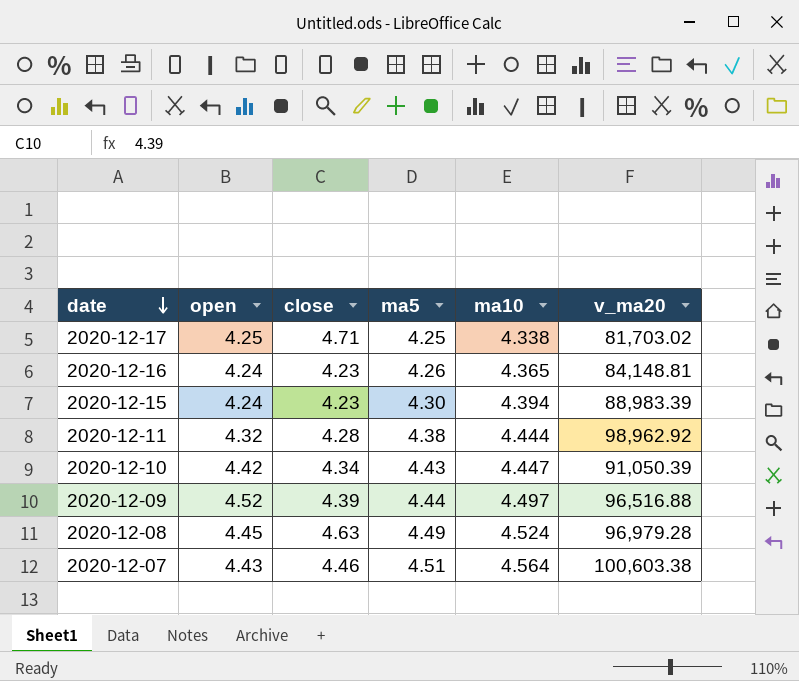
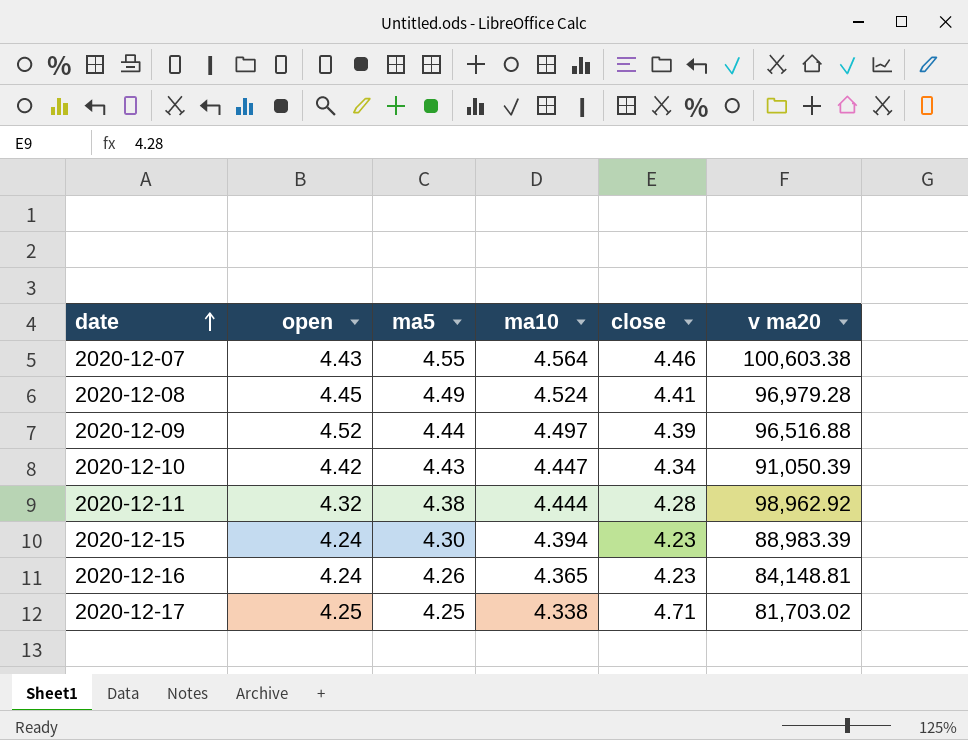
row order: date descending -> date ascending
column close | position: 3 -> 5
column name: v_ma20 -> v ma20
2020-12-07 | ma5: 4.51 -> 4.55
2020-12-08 | close: 4.63 -> 4.41

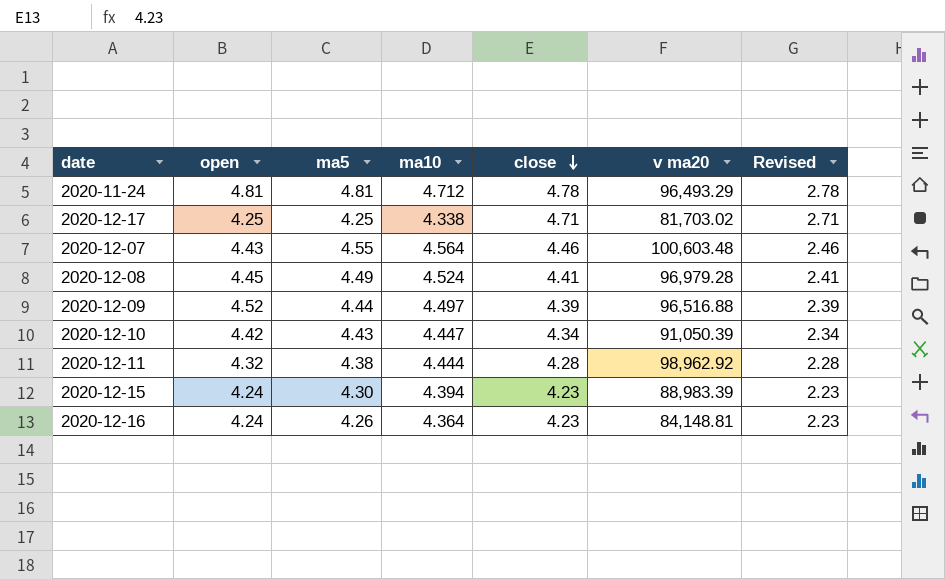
row order: date ascending -> close descending
column Revised | formula: none -> [close] - 2
row 2020-11-24: none -> 4.81 | 4.81 | 4.712 | 4.78 | 96,493.29 | 2.78
2020-12-07 | v ma20: 100,603.38 -> 100,603.48
2020-12-16 | ma10: 4.365 -> 4.364

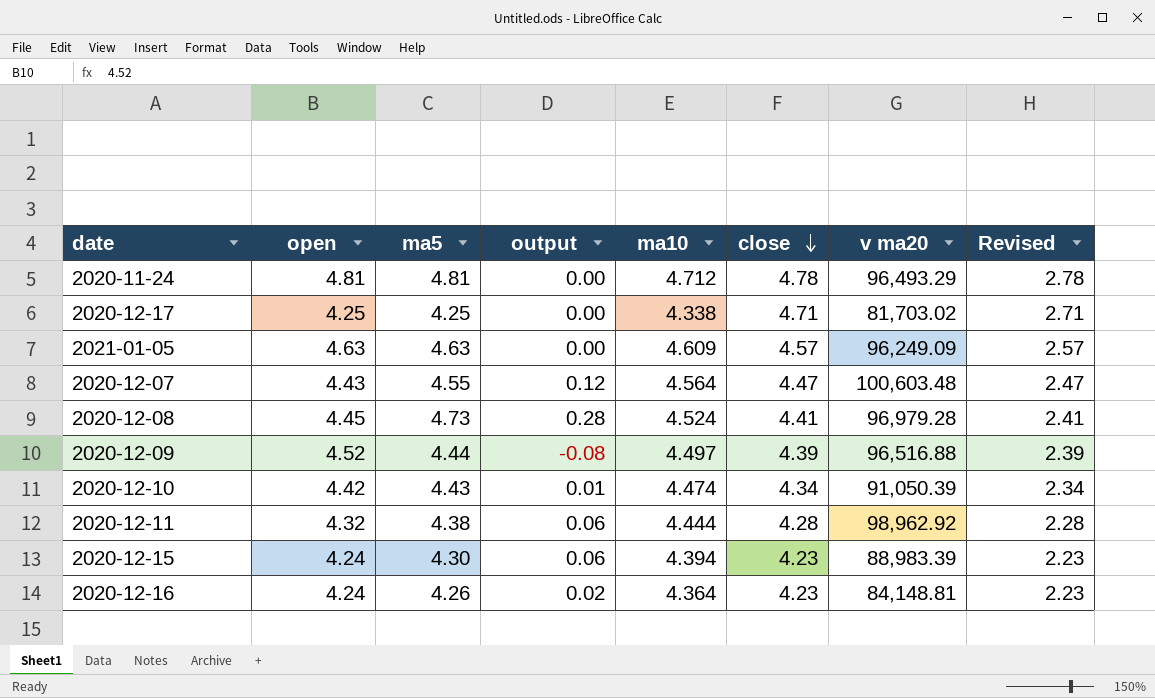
column output | formula: none -> [ma5] - [open]
row 2021-01-05: none -> 4.63 | 4.63 | 0.00 | 4.609 | 4.57 | 96,249.09 | 2.57
2020-12-07 | close: 4.46 -> 4.47
2020-12-07 | Revised: 2.46 -> 2.47
2020-12-08 | ma5: 4.49 -> 4.73
2020-12-10 | ma10: 4.447 -> 4.474

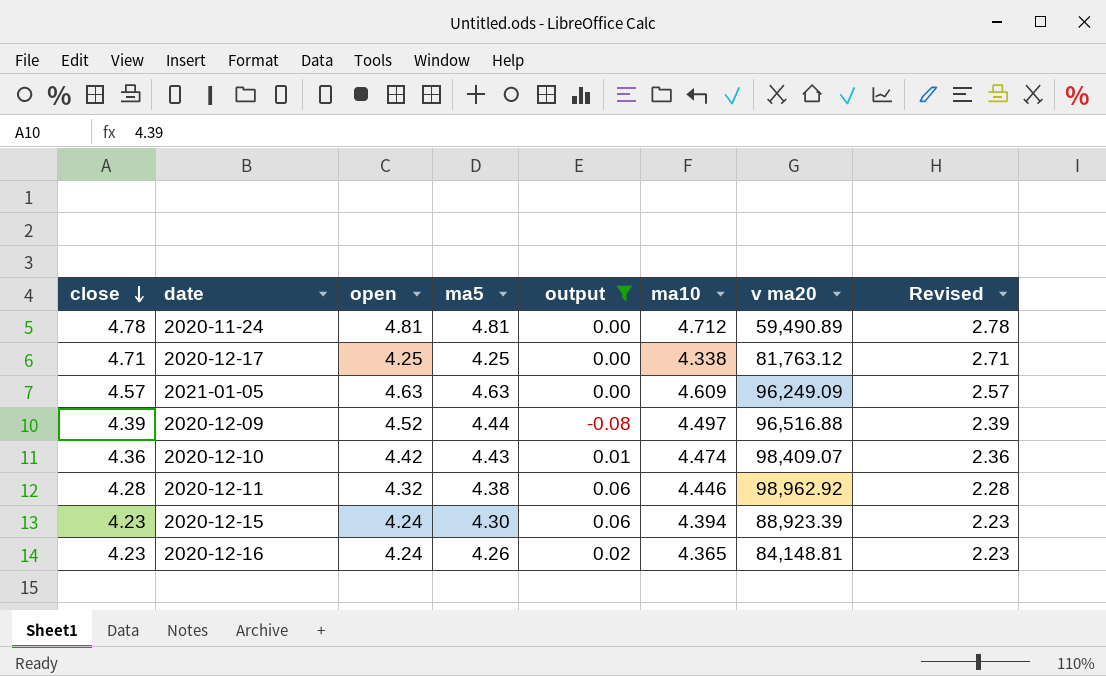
filter: none -> output <= 0.06
column close | position: 6 -> 1
2020-11-24 | v ma20: 96,493.29 -> 59,490.89
2020-12-17 | v ma20: 81,703.02 -> 81,763.12
2020-12-10 | close: 4.34 -> 4.36
2020-12-10 | v ma20: 91,050.39 -> 98,409.07
2020-12-10 | Revised: 2.34 -> 2.36
2020-12-11 | ma10: 4.444 -> 4.446
2020-12-15 | v ma20: 88,983.39 -> 88,923.39
2020-12-16 | ma10: 4.364 -> 4.365

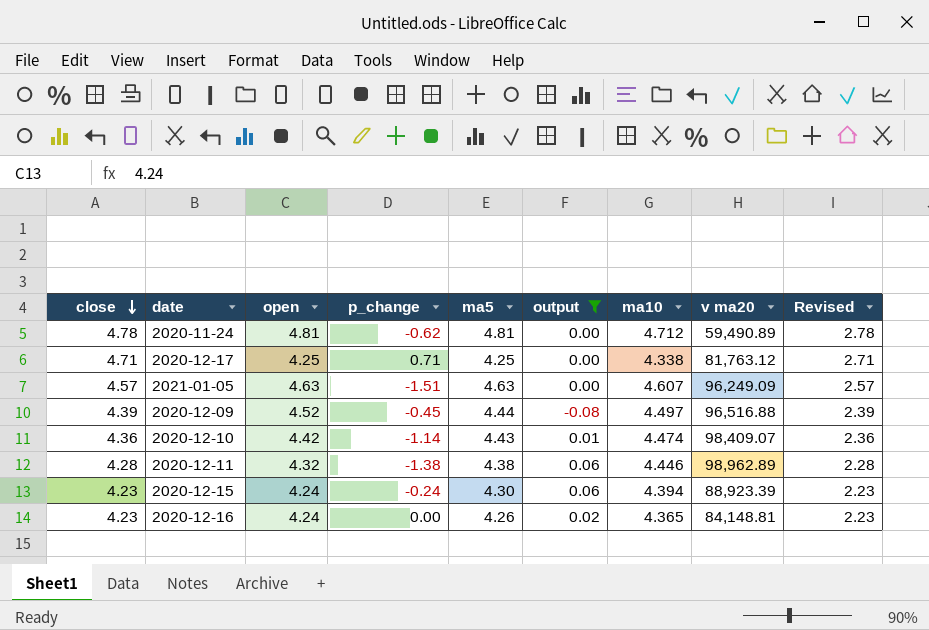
column p_change | position: none -> 4
2021-01-05 | ma10: 4.609 -> 4.607
2020-12-11 | v ma20: 98,962.92 -> 98,962.89

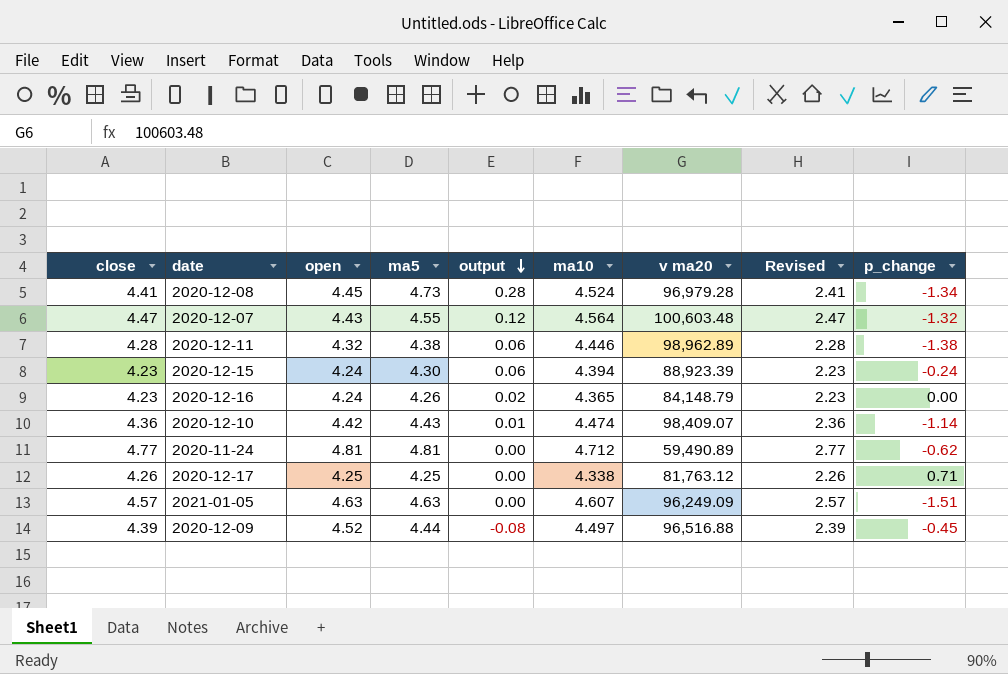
filter: output <= 0.06 -> none
row order: close descending -> output descending
column p_change | position: 4 -> 9
2020-12-16 | v ma20: 84,148.81 -> 84,148.79
2020-11-24 | close: 4.78 -> 4.77
2020-11-24 | Revised: 2.78 -> 2.77
2020-12-17 | close: 4.71 -> 4.26
2020-12-17 | Revised: 2.71 -> 2.26

